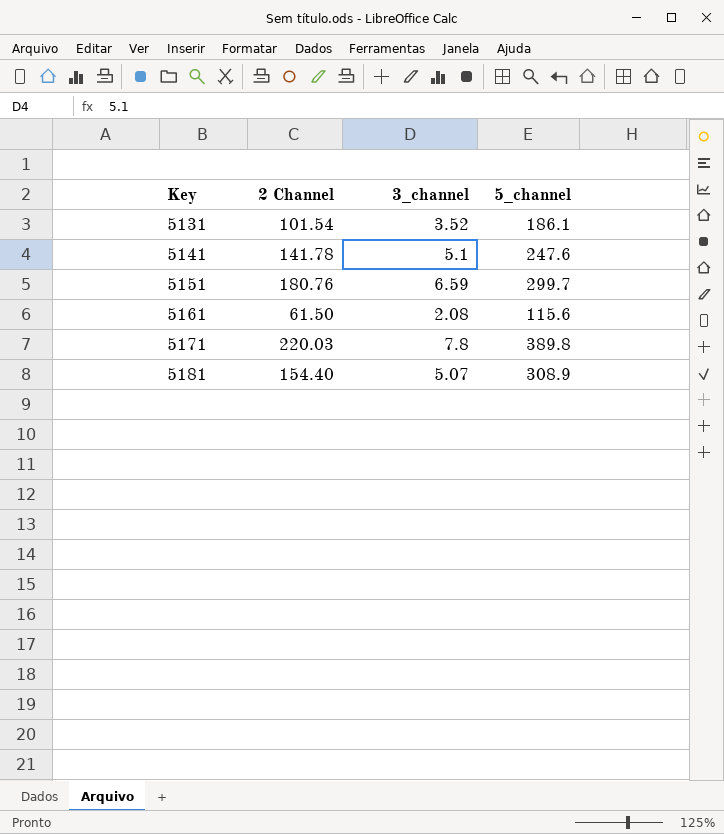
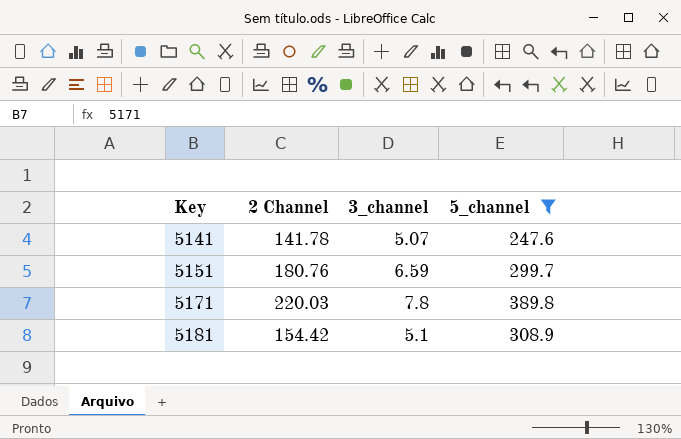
filter: none -> 5_channel >= 247.6
5141 | 3_channel: 5.1 -> 5.07
5181 | 2 Channel: 154.40 -> 154.42
5181 | 3_channel: 5.07 -> 5.1

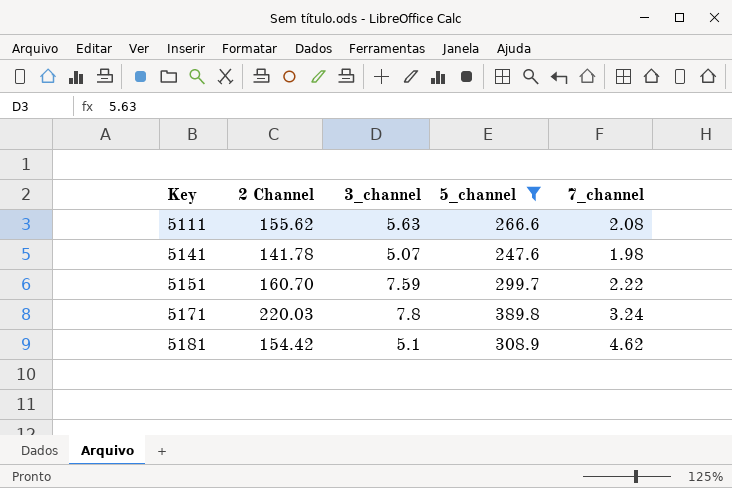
column 7_channel | position: none -> 5
row 5111: none -> 155.62 | 5.63 | 266.6 | 2.08
5151 | 2 Channel: 180.76 -> 160.70
5151 | 3_channel: 6.59 -> 7.59

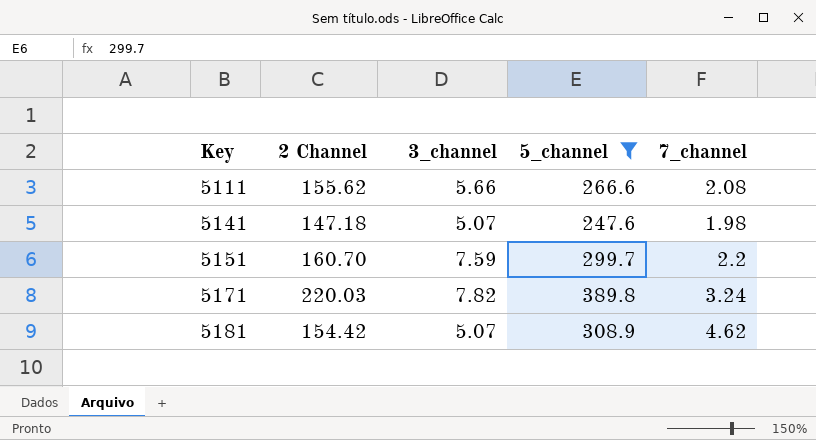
5111 | 3_channel: 5.63 -> 5.66
5141 | 2 Channel: 141.78 -> 147.18
5151 | 7_channel: 2.22 -> 2.2
5171 | 3_channel: 7.8 -> 7.82
5181 | 3_channel: 5.1 -> 5.07

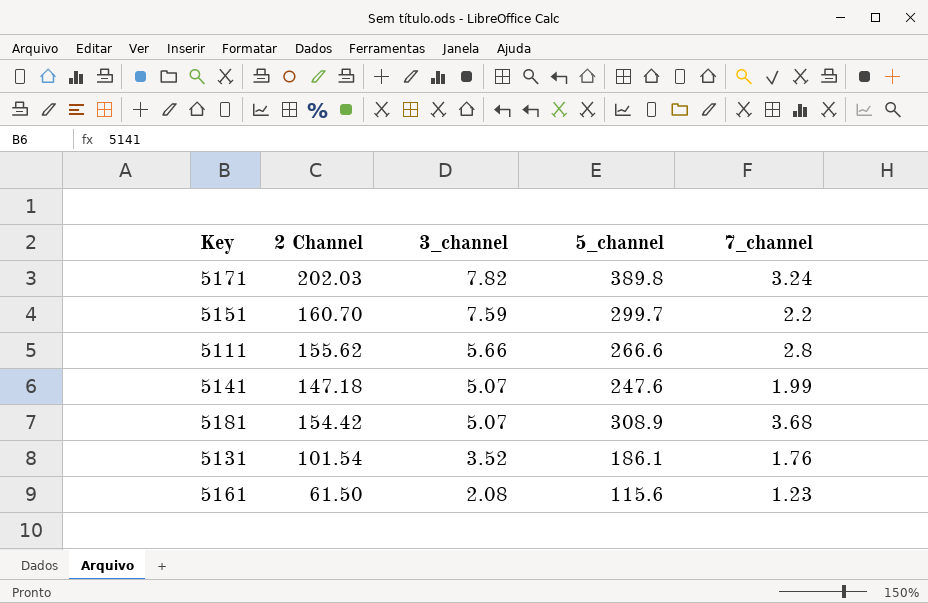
filter: 5_channel >= 247.6 -> none
row order: Key ascending -> 3_channel descending
5171 | 2 Channel: 220.03 -> 202.03
5111 | 7_channel: 2.08 -> 2.8
5141 | 7_channel: 1.98 -> 1.99
5181 | 7_channel: 4.62 -> 3.68

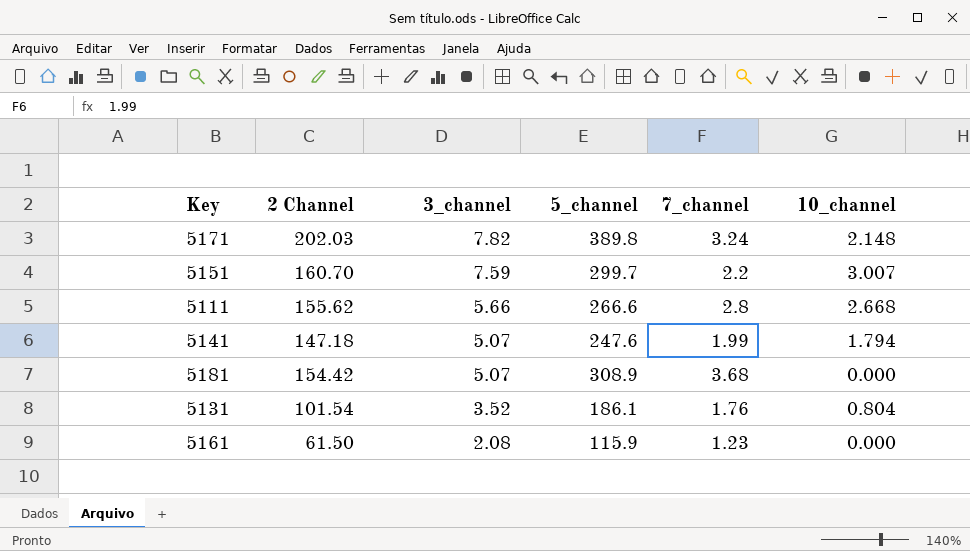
column 10_channel | position: none -> 6
5161 | 5_channel: 115.6 -> 115.9

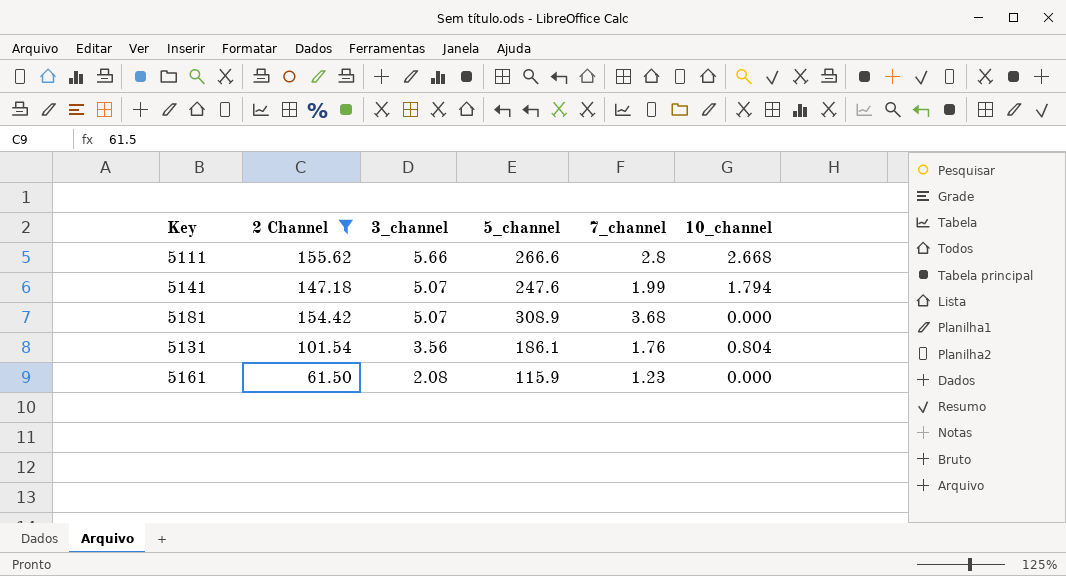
filter: none -> 2 Channel <= 155.62
5131 | 3_channel: 3.52 -> 3.56

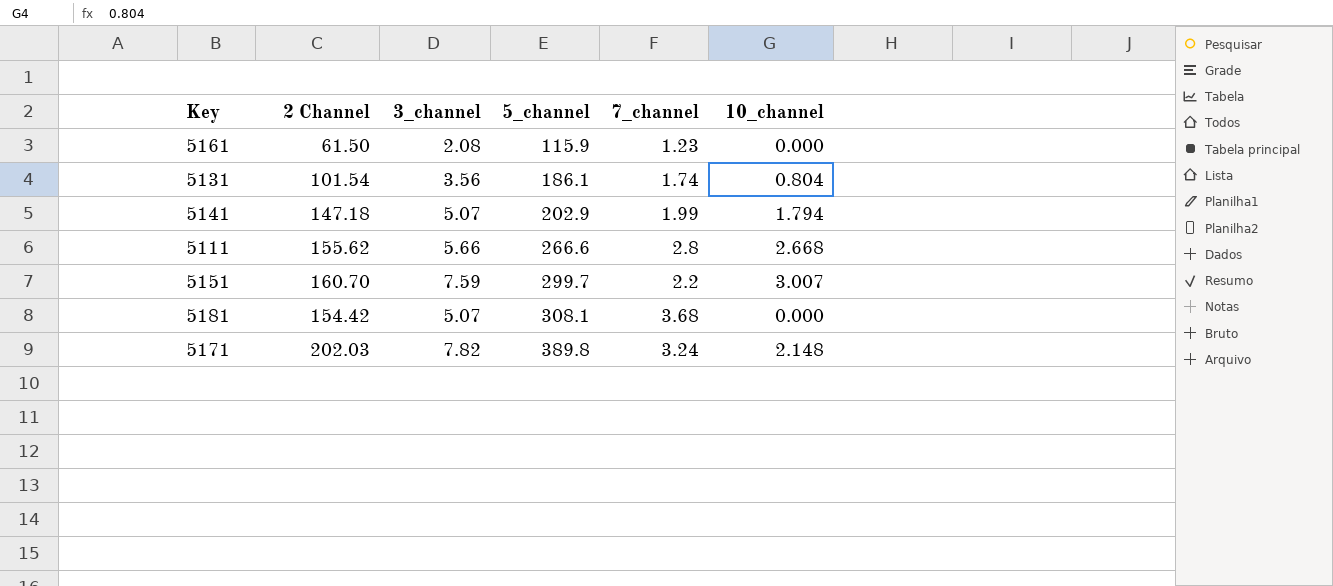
filter: 2 Channel <= 155.62 -> none
row order: 3_channel descending -> 5_channel ascending
5131 | 7_channel: 1.76 -> 1.74
5141 | 5_channel: 247.6 -> 202.9
5181 | 5_channel: 308.9 -> 308.1

